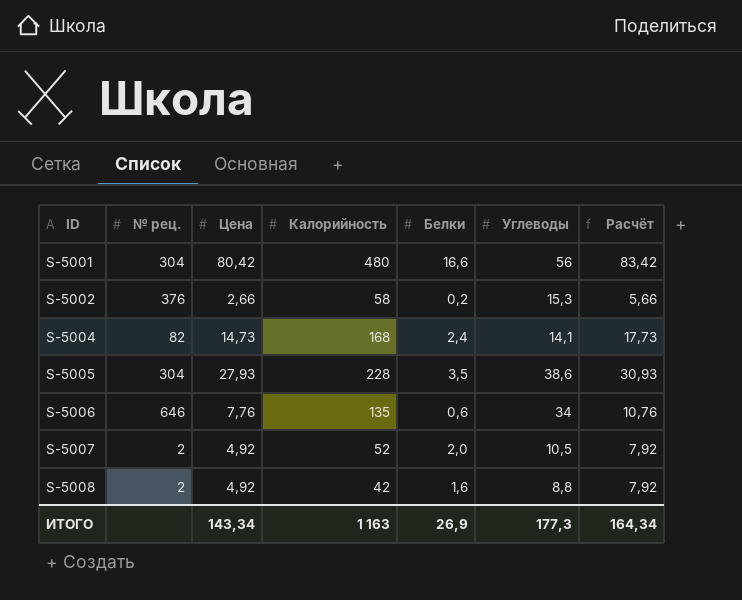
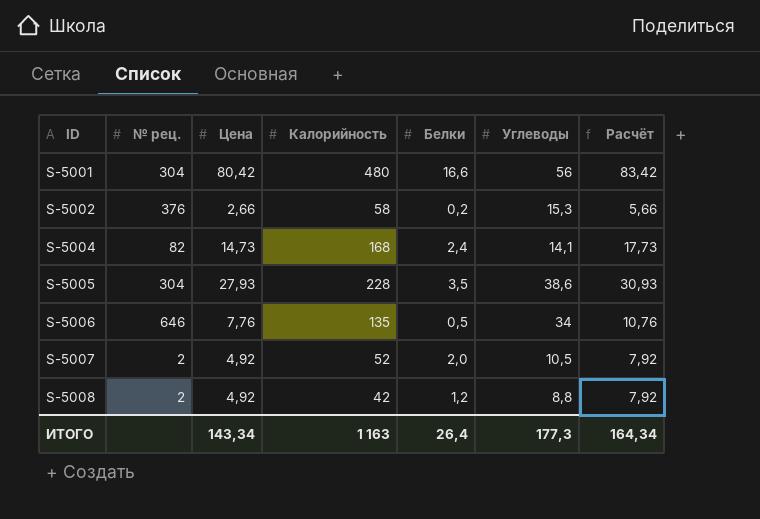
S-5006 | Белки: 0,6 -> 0,5
S-5008 | Белки: 1,6 -> 1,2
ИТОГО | Белки: 26,9 -> 26,4

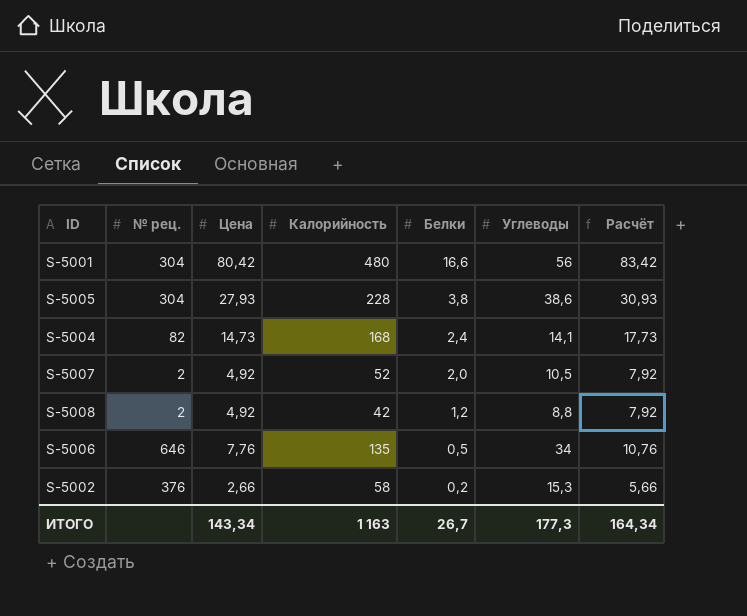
row order: ID ascending -> Белки descending
S-5005 | Белки: 3,5 -> 3,8
ИТОГО | Белки: 26,4 -> 26,7

